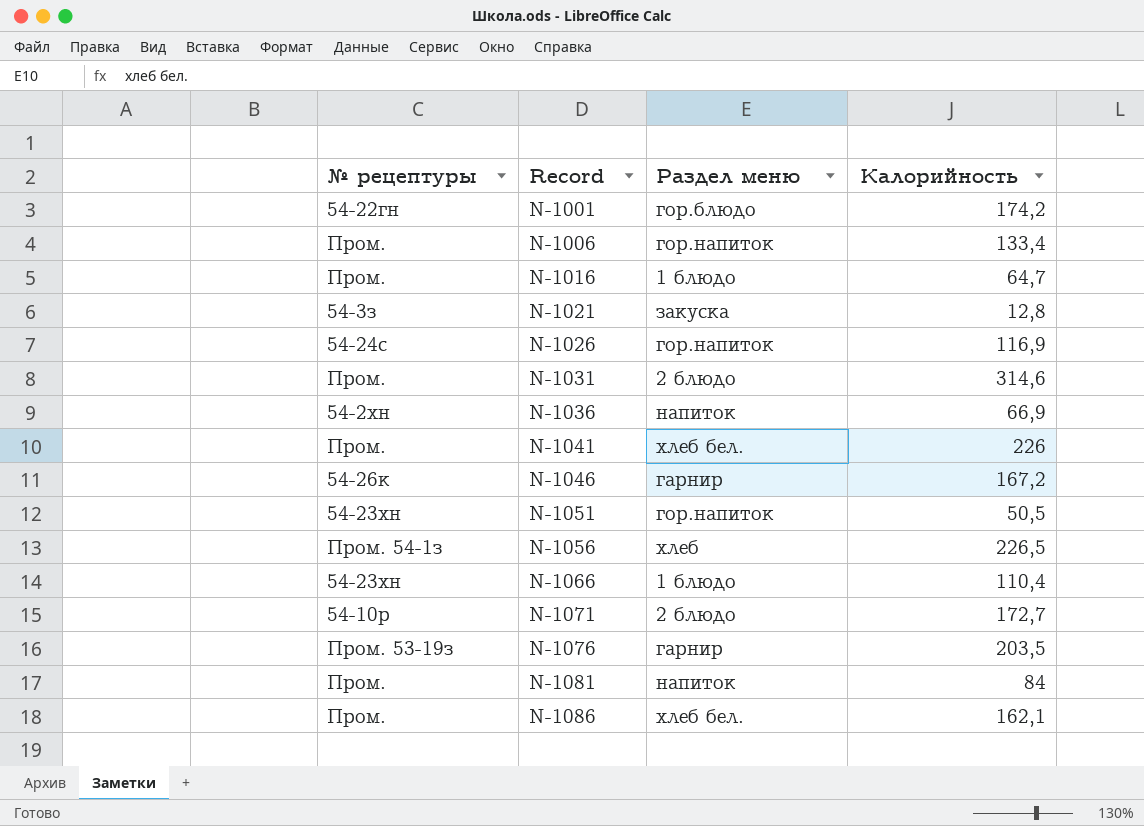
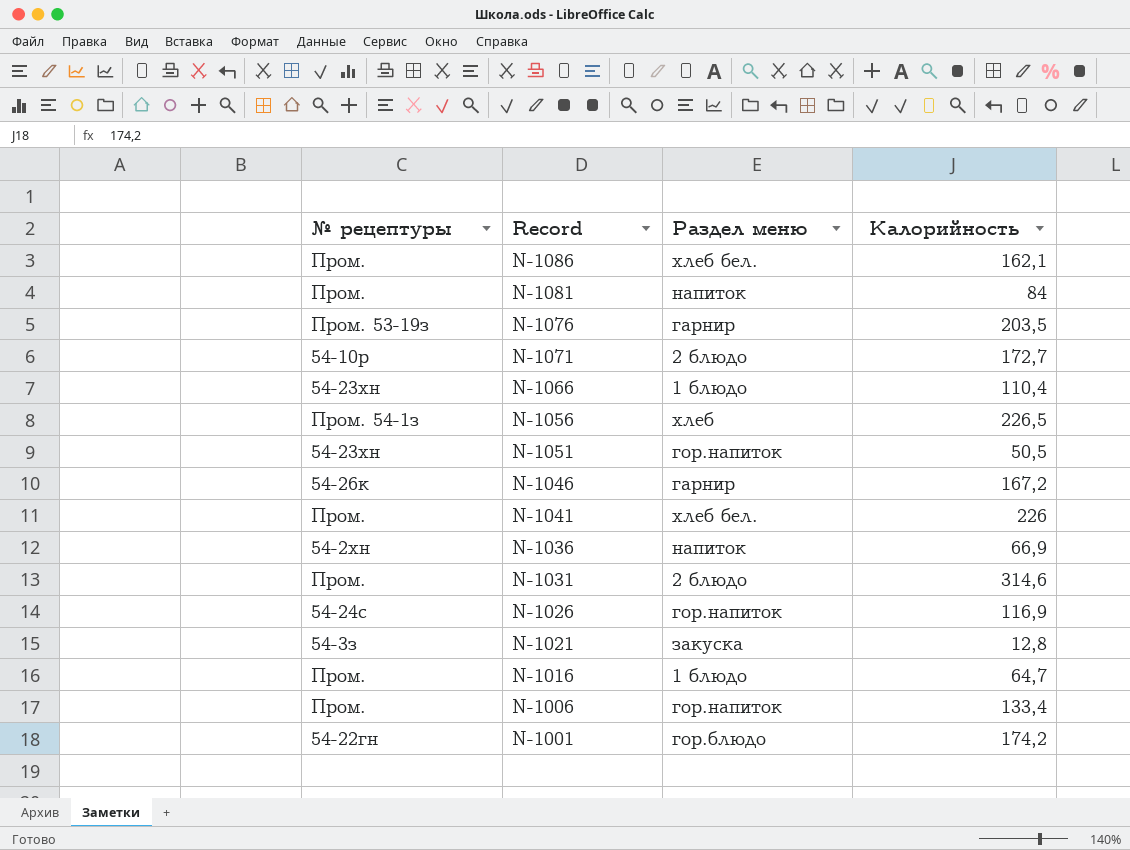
row order: Record ascending -> Record descending

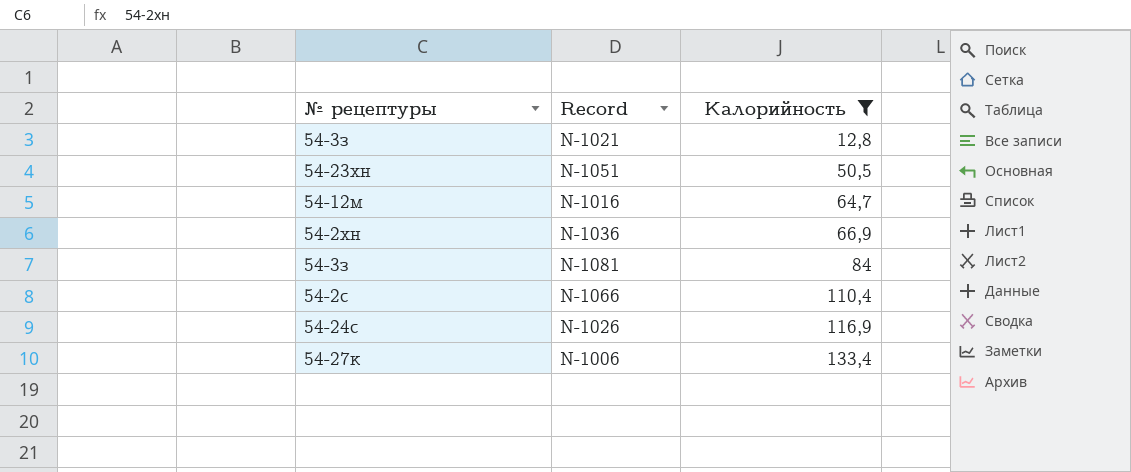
filter: none -> Калорийность <= 133,4
row order: Record descending -> Калорийность ascending
column Раздел меню | position: 3 -> none
N-1016 | № рецептуры: Пром. -> 54-12м
N-1081 | № рецептуры: Пром. -> 54-3з
N-1066 | № рецептуры: 54-23хн -> 54-2с
N-1006 | № рецептуры: Пром. -> 54-27к

